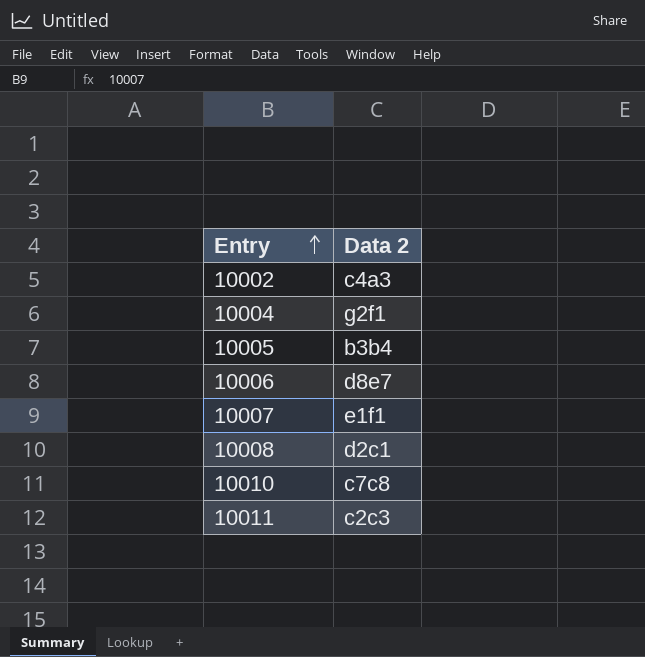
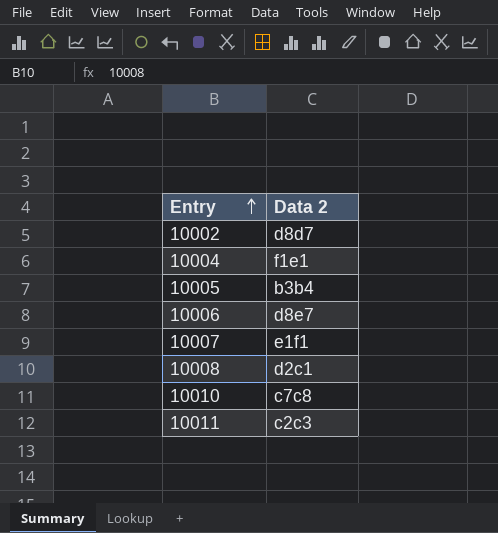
10002 | Data 2: c4a3 -> d8d7
10004 | Data 2: g2f1 -> f1e1

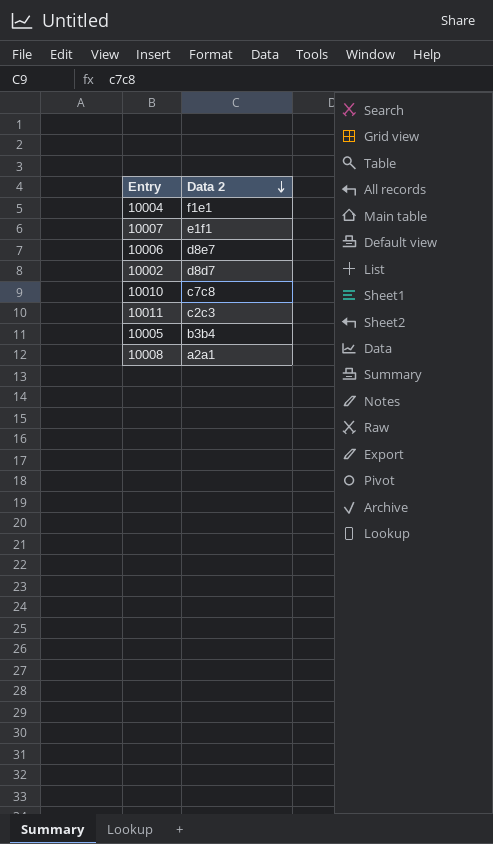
row order: Entry ascending -> Data 2 descending
10008 | Data 2: d2c1 -> a2a1

